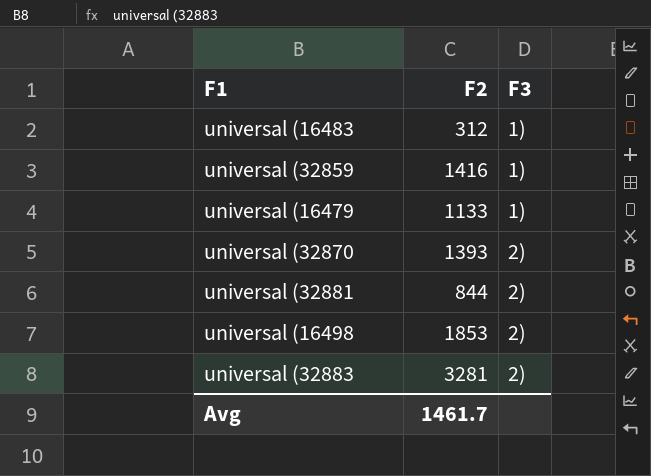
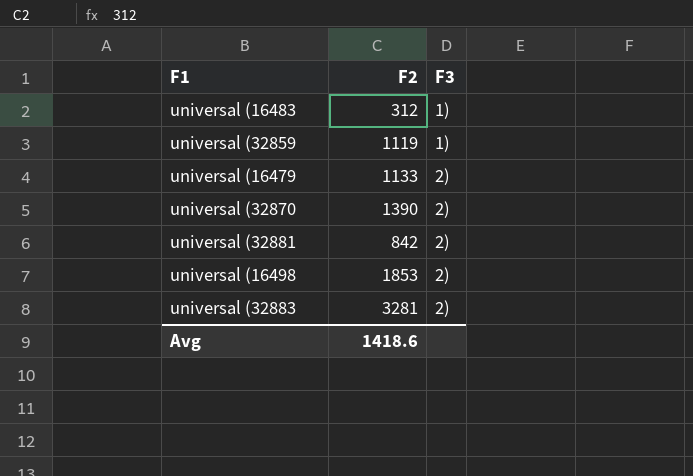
universal (32859 | F2: 1416 -> 1119
universal (16479 | F3: 1) -> 2)
universal (32870 | F2: 1393 -> 1390
universal (32881 | F2: 844 -> 842
Avg | F2: 1461.7 -> 1418.6

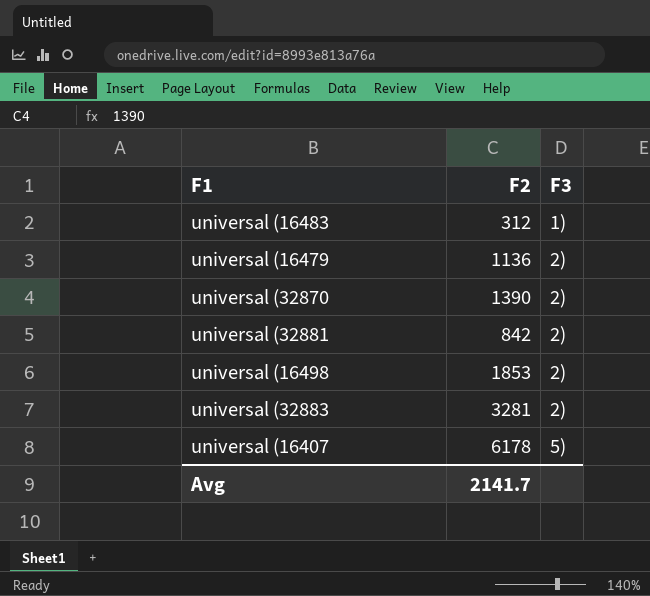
row universal (32859: 1119 | 1) -> none
universal (16479 | F2: 1133 -> 1136
row universal (16407: none -> 6178 | 5)
Avg | F2: 1418.6 -> 2141.7

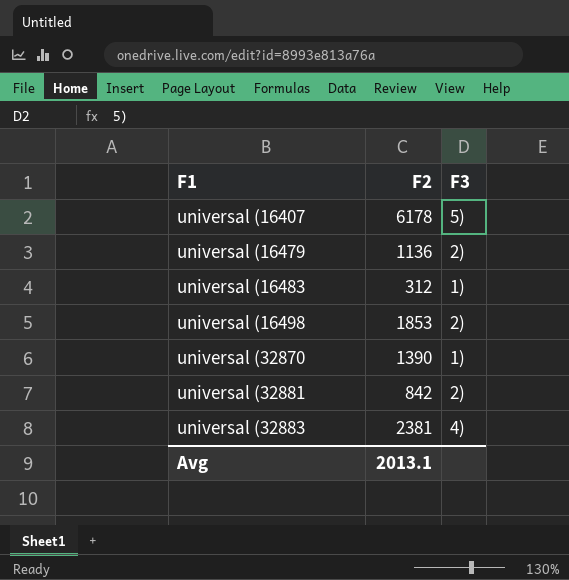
row order: F3 ascending -> F1 ascending
universal (32870 | F3: 2) -> 1)
universal (32883 | F2: 3281 -> 2381
universal (32883 | F3: 2) -> 4)
Avg | F2: 2141.7 -> 2013.1

